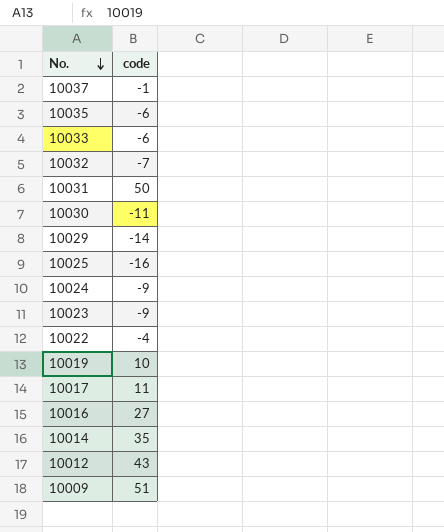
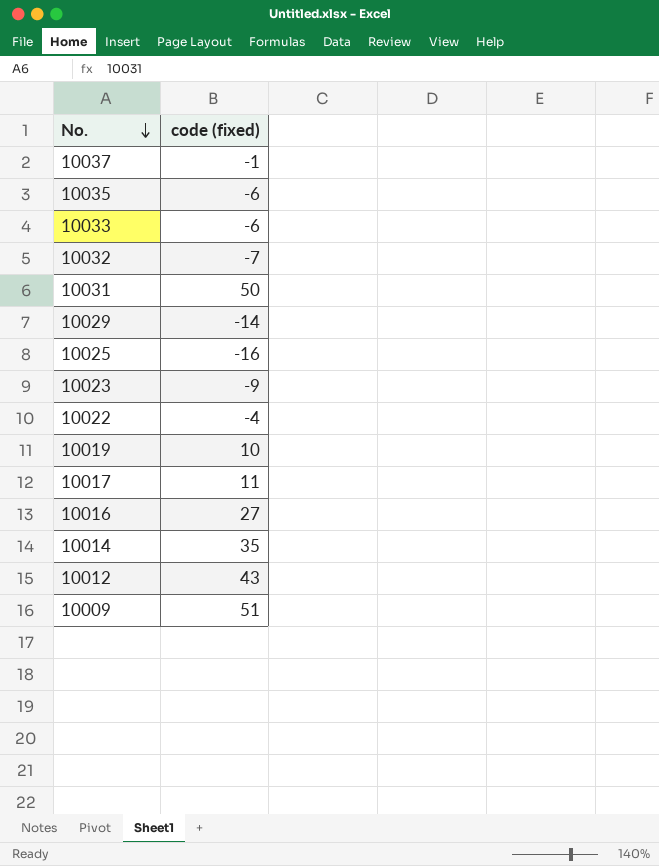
column name: code -> code (fixed)
row 10030: -11 -> none
row 10024: -9 -> none

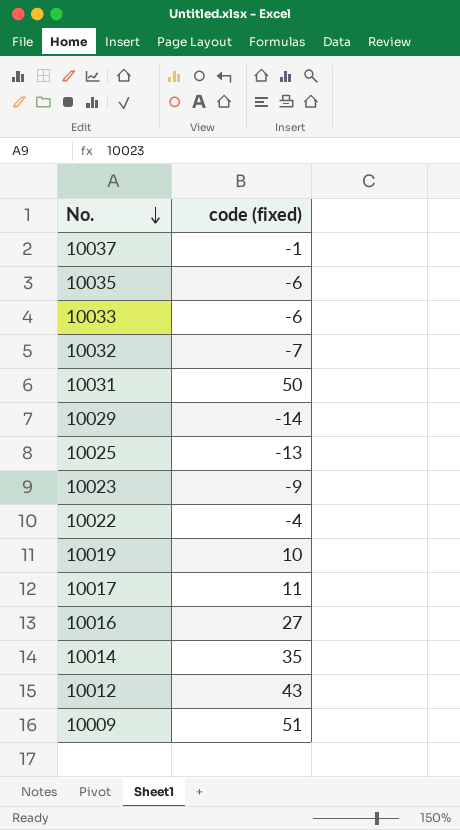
10025 | code (fixed): -16 -> -13

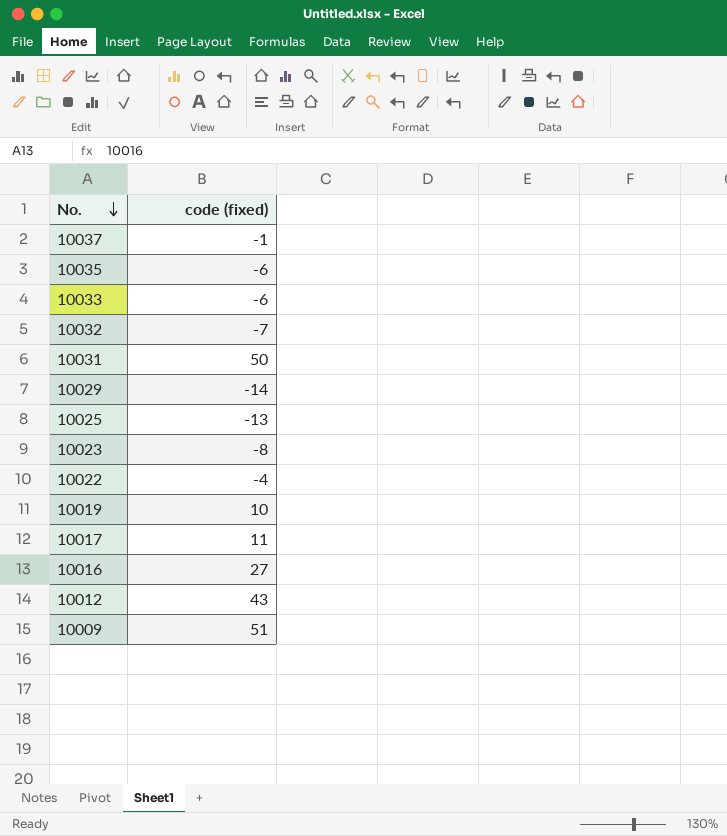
row 10014: 35 -> none
10023 | code (fixed): -9 -> -8

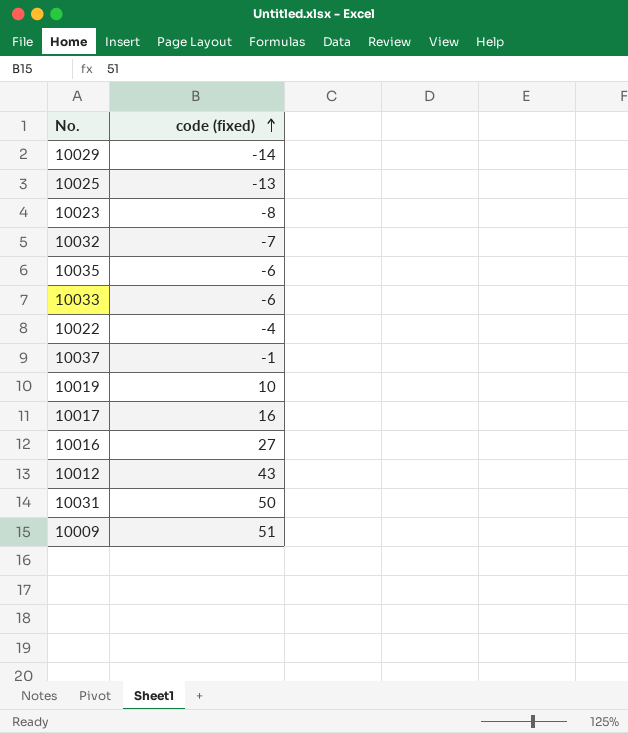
row order: No. descending -> code (fixed) ascending
10017 | code (fixed): 11 -> 16

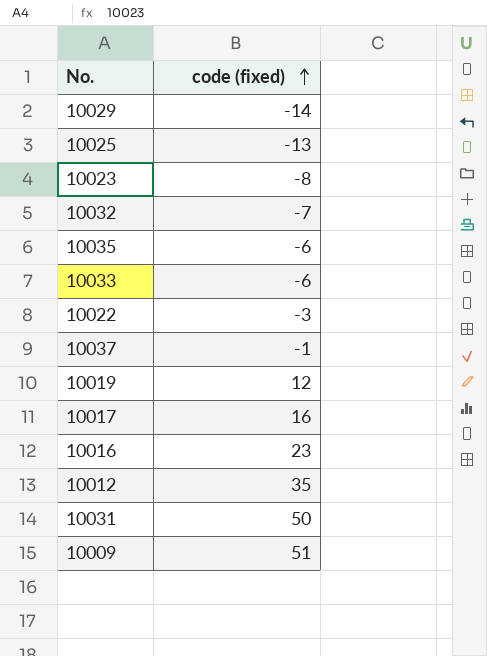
10022 | code (fixed): -4 -> -3
10019 | code (fixed): 10 -> 12
10016 | code (fixed): 27 -> 23
10012 | code (fixed): 43 -> 35

